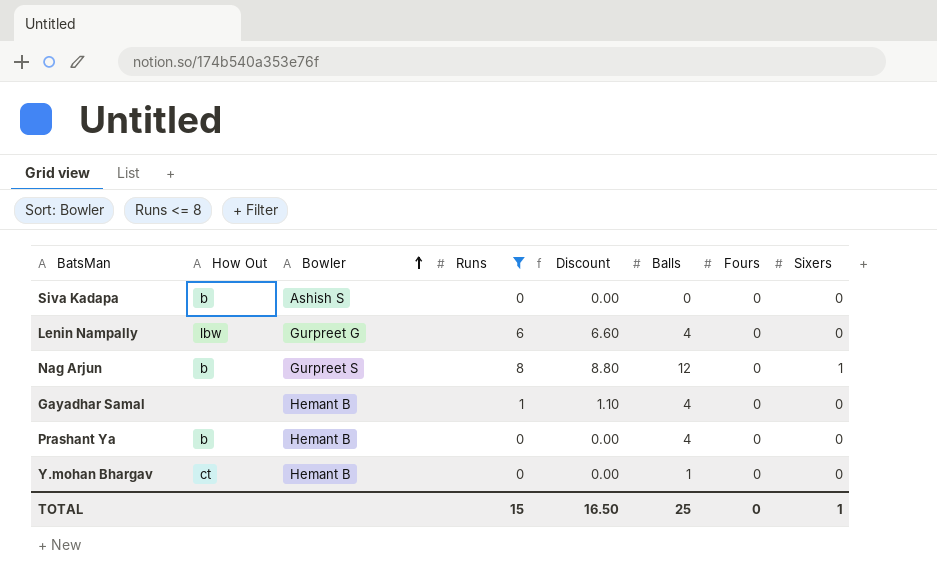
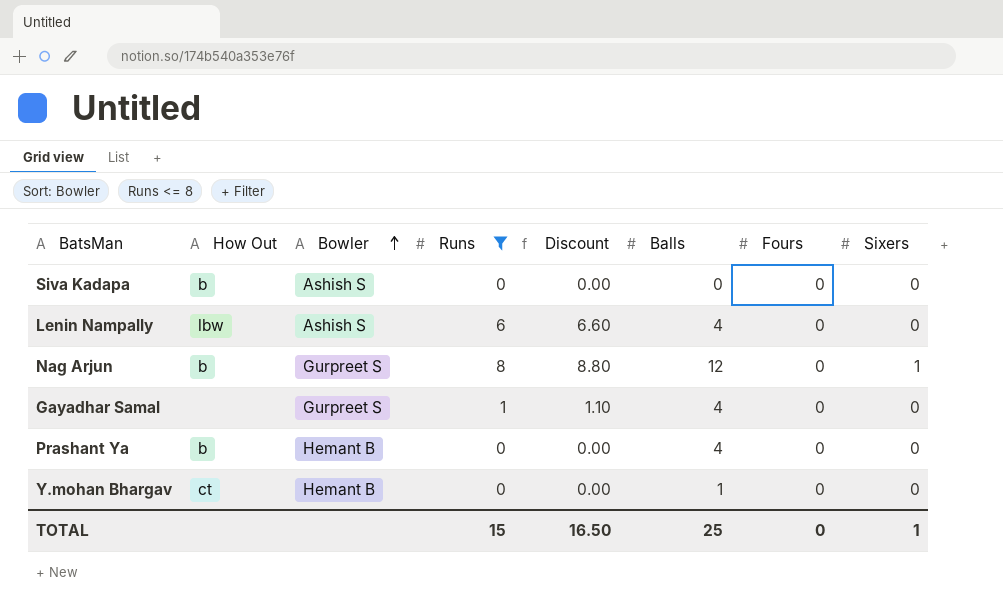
Lenin Nampally | Bowler: Gurpreet G -> Ashish S
Gayadhar Samal | Bowler: Hemant B -> Gurpreet S

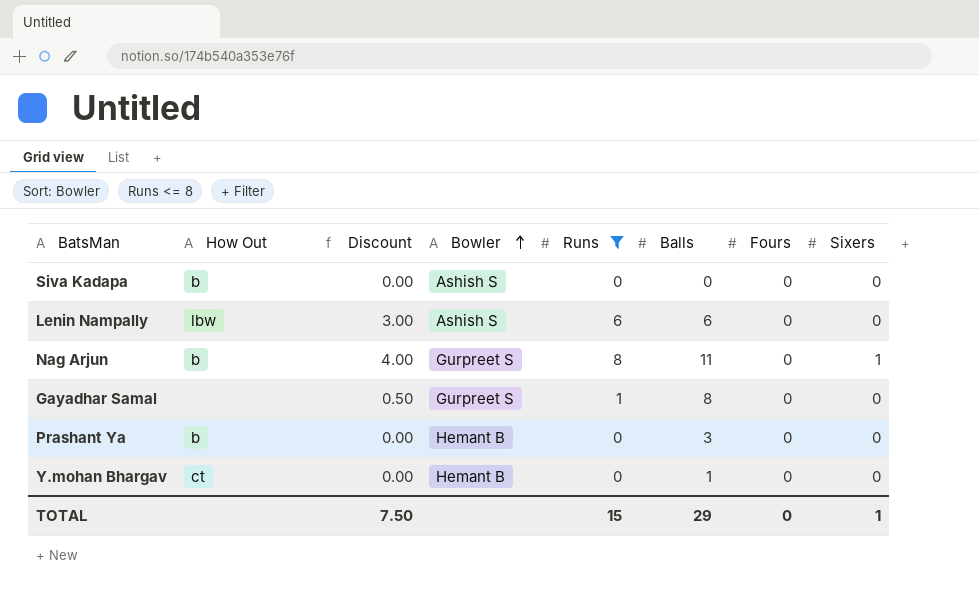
column Discount | formula: [Runs] * 1.1 -> [Runs] * 0.5
column Discount | position: 5 -> 3
Lenin Nampally | Balls: 4 -> 6
Nag Arjun | Balls: 12 -> 11
Gayadhar Samal | Balls: 4 -> 8
Prashant Ya | Balls: 4 -> 3
TOTAL | Discount: 16.50 -> 7.50
TOTAL | Balls: 25 -> 29

